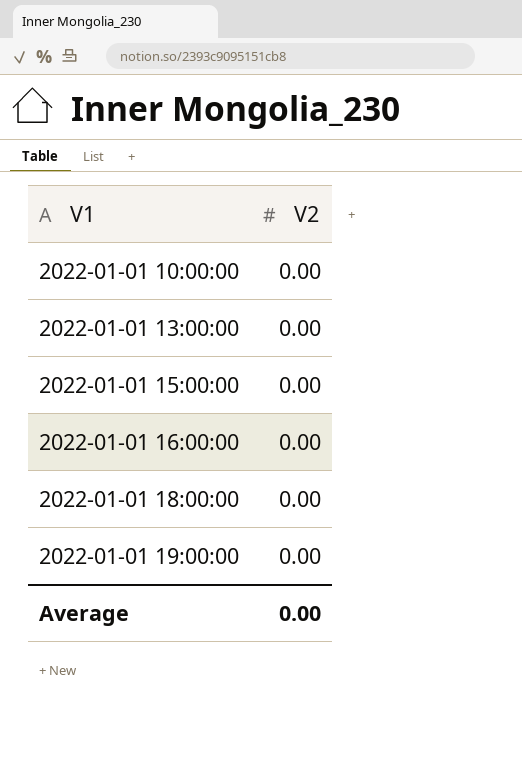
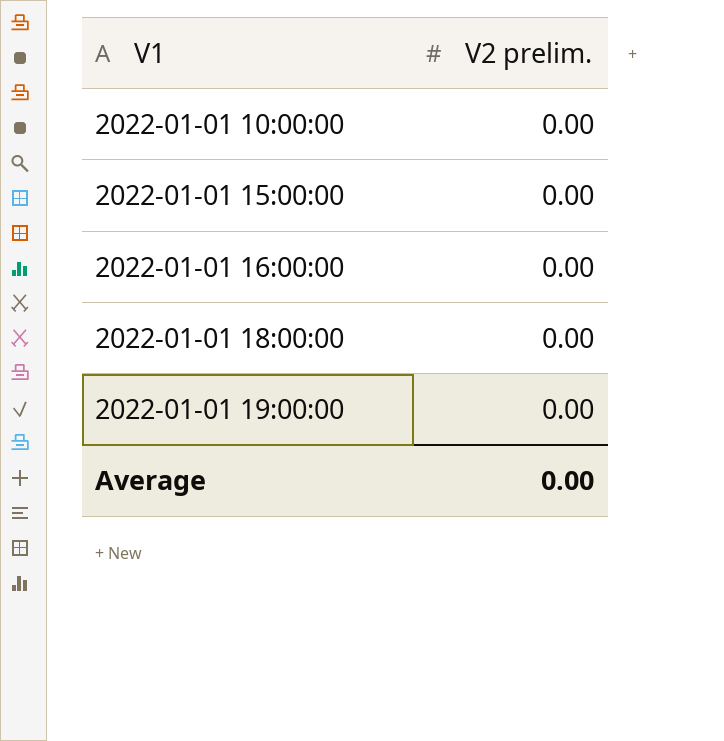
column name: V2 -> V2 prelim.
row 2022-01-01 13:00:00: 0.00 -> none

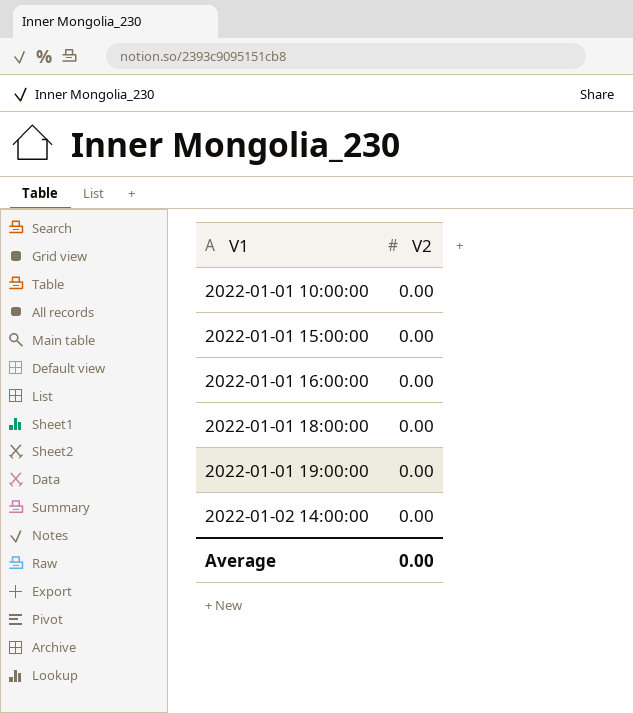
column name: V2 prelim. -> V2
row 2022-01-02 14:00:00: none -> 0.00

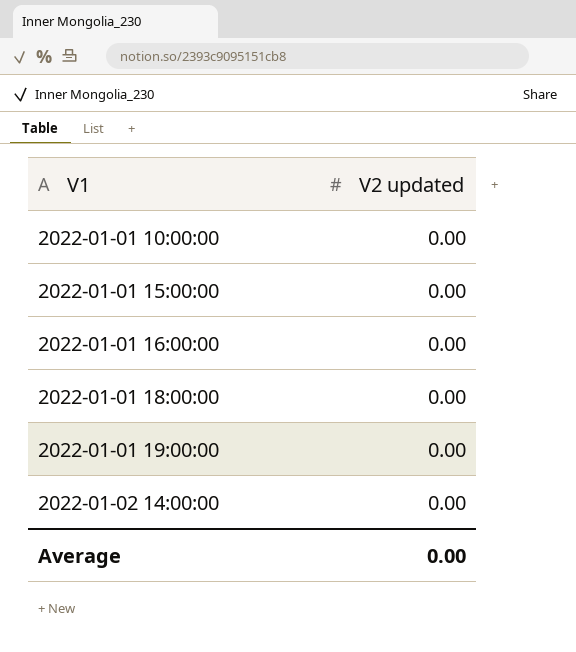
column name: V2 -> V2 updated

